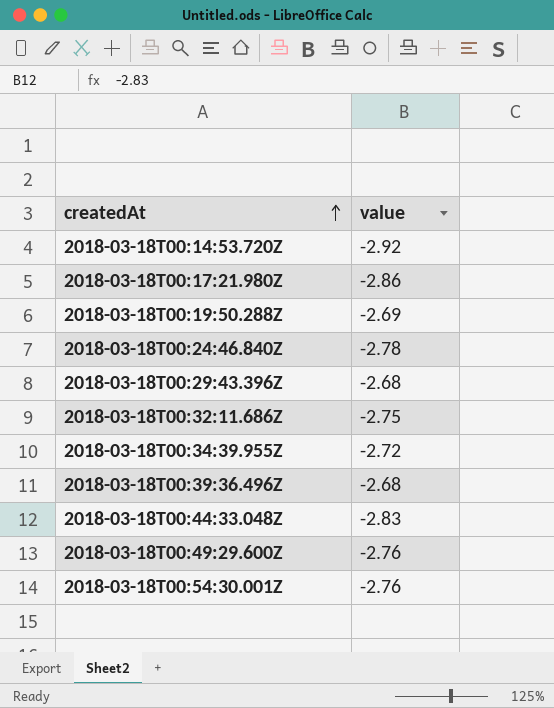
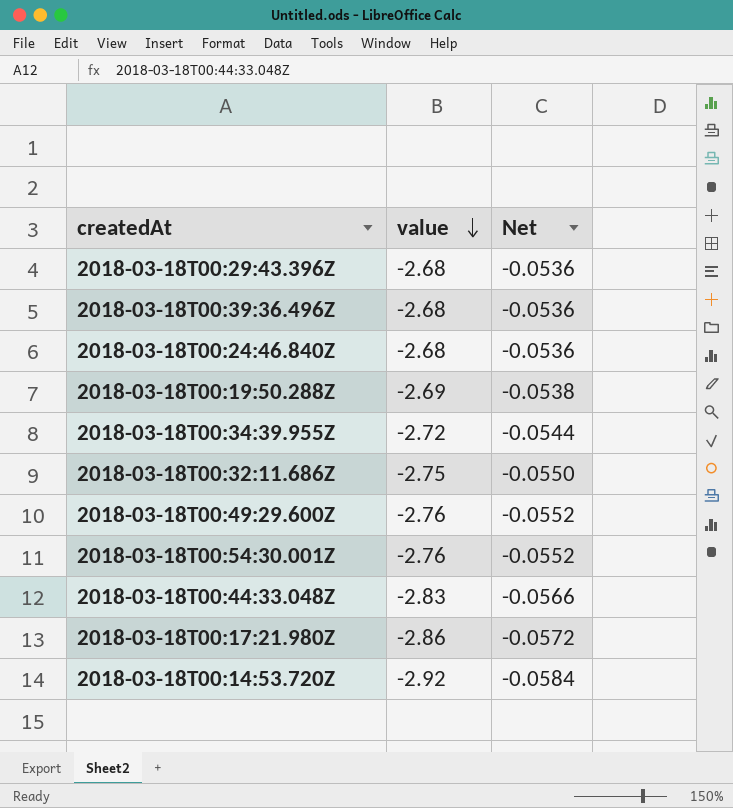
row order: createdAt ascending -> value descending
column Net | formula: none -> [value] * 0.02
2018-03-18T00:24:46.840Z | value: -2.78 -> -2.68

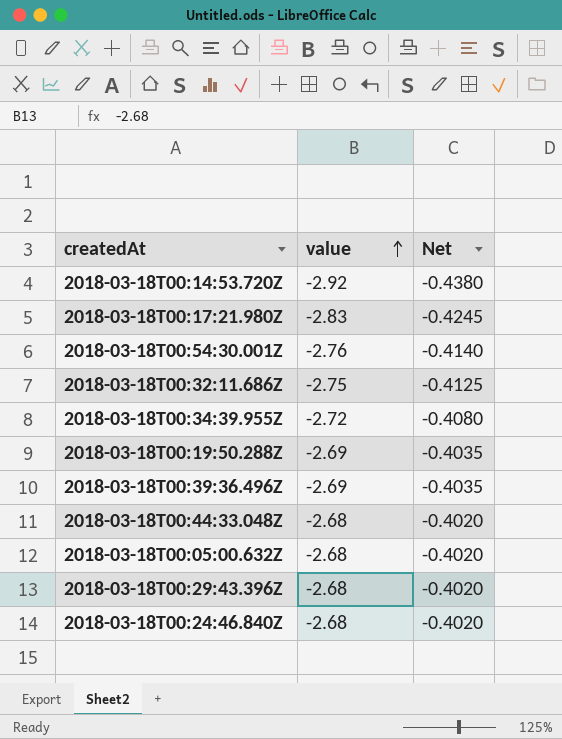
row order: value descending -> value ascending
column Net | formula: [value] * 0.02 -> [value] * 0.15
row 2018-03-18T00:49:29.600Z: -2.76 | -0.0552 -> none
2018-03-18T00:17:21.980Z | value: -2.86 -> -2.83
2018-03-18T00:39:36.496Z | value: -2.68 -> -2.69
2018-03-18T00:44:33.048Z | value: -2.83 -> -2.68
row 2018-03-18T00:05:00.632Z: none -> -2.68 | -0.4020

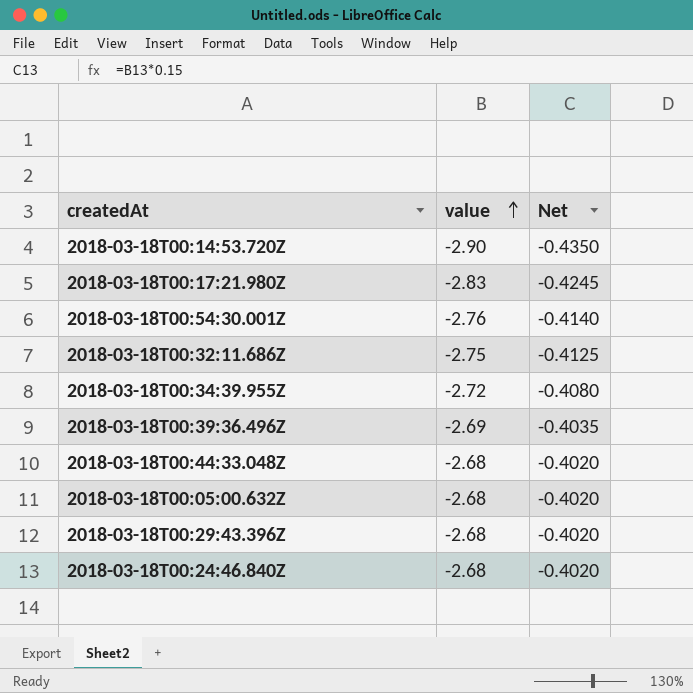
row 2018-03-18T00:19:50.288Z: -2.69 | -0.4035 -> none
2018-03-18T00:14:53.720Z | value: -2.92 -> -2.90
2018-03-18T00:14:53.720Z | Net: -0.4380 -> -0.4350

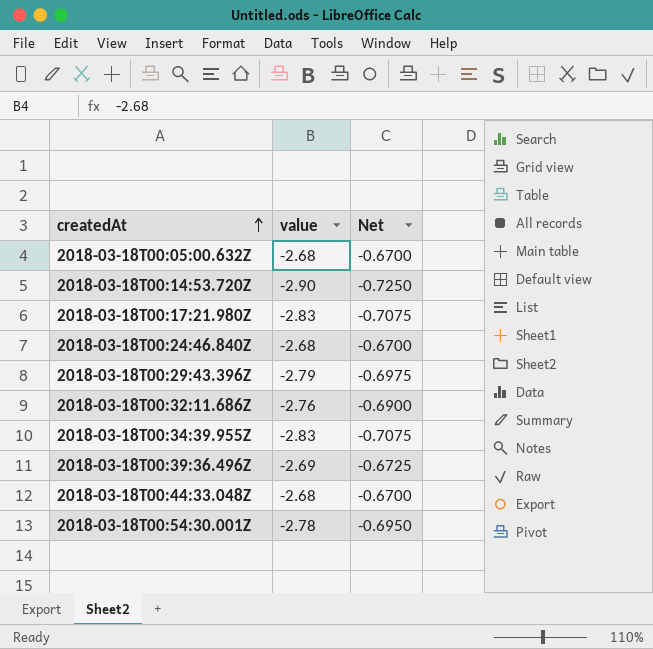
row order: value ascending -> createdAt ascending
column Net | formula: [value] * 0.15 -> [value] * 0.25
2018-03-18T00:29:43.396Z | value: -2.68 -> -2.79
2018-03-18T00:32:11.686Z | value: -2.75 -> -2.76
2018-03-18T00:34:39.955Z | value: -2.72 -> -2.83
2018-03-18T00:54:30.001Z | value: -2.76 -> -2.78

